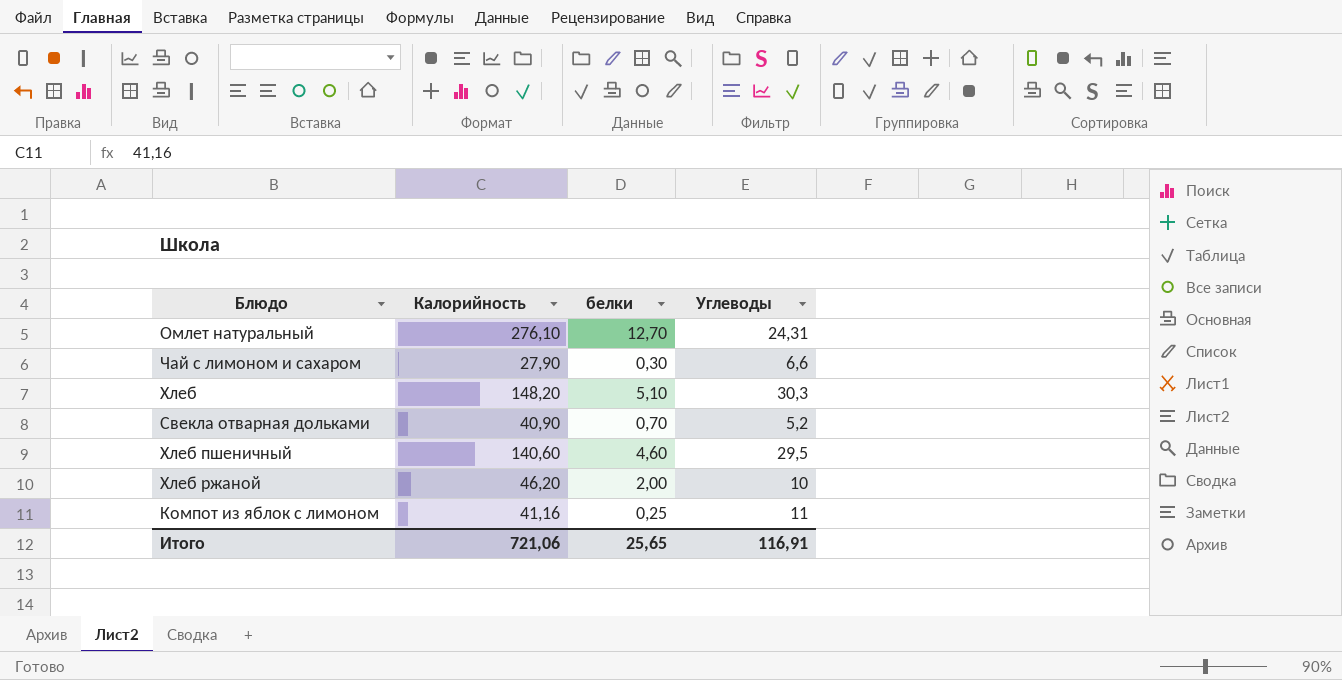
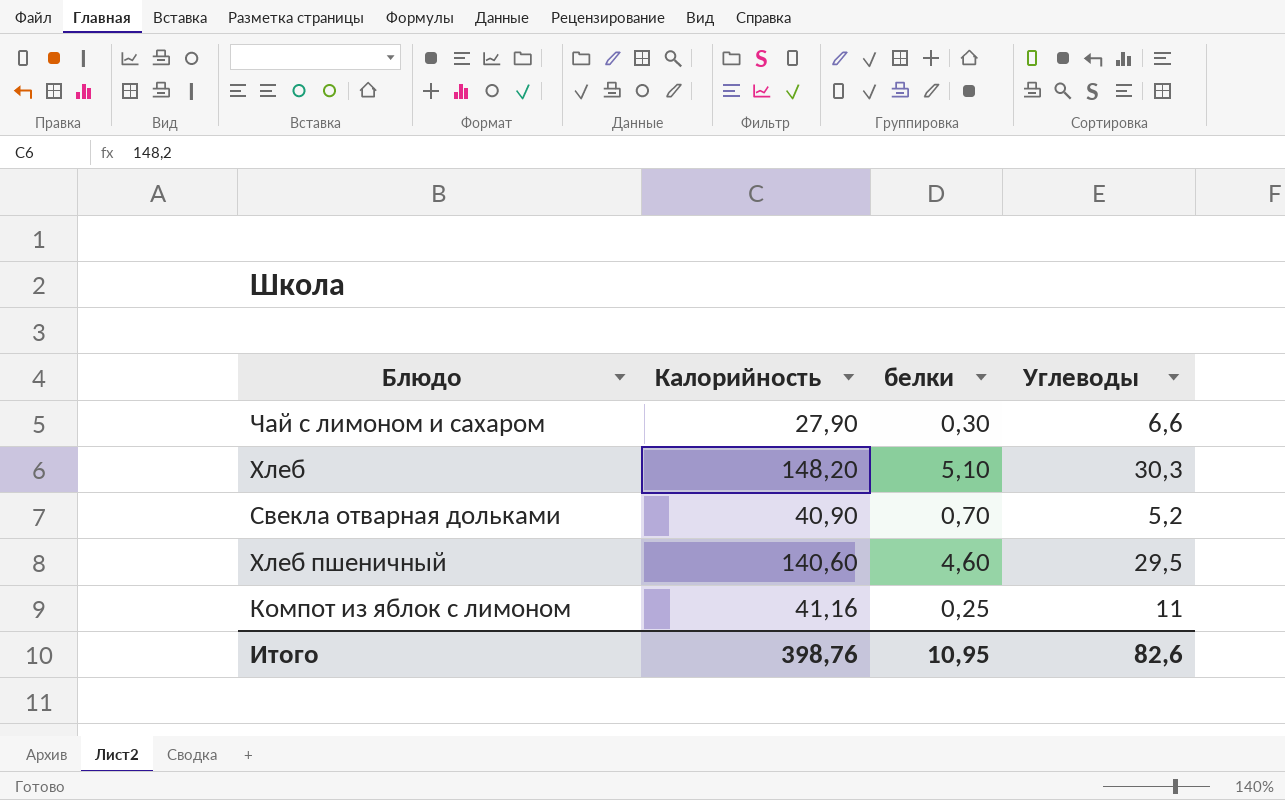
row Омлет натуральный: 276,10 | 12,70 | 24,31 -> none
row Хлеб ржаной: 46,20 | 2,00 | 10 -> none
Итого | Калорийность: 721,06 -> 398,76
Итого | белки: 25,65 -> 10,95
Итого | Углеводы: 116,91 -> 82,6

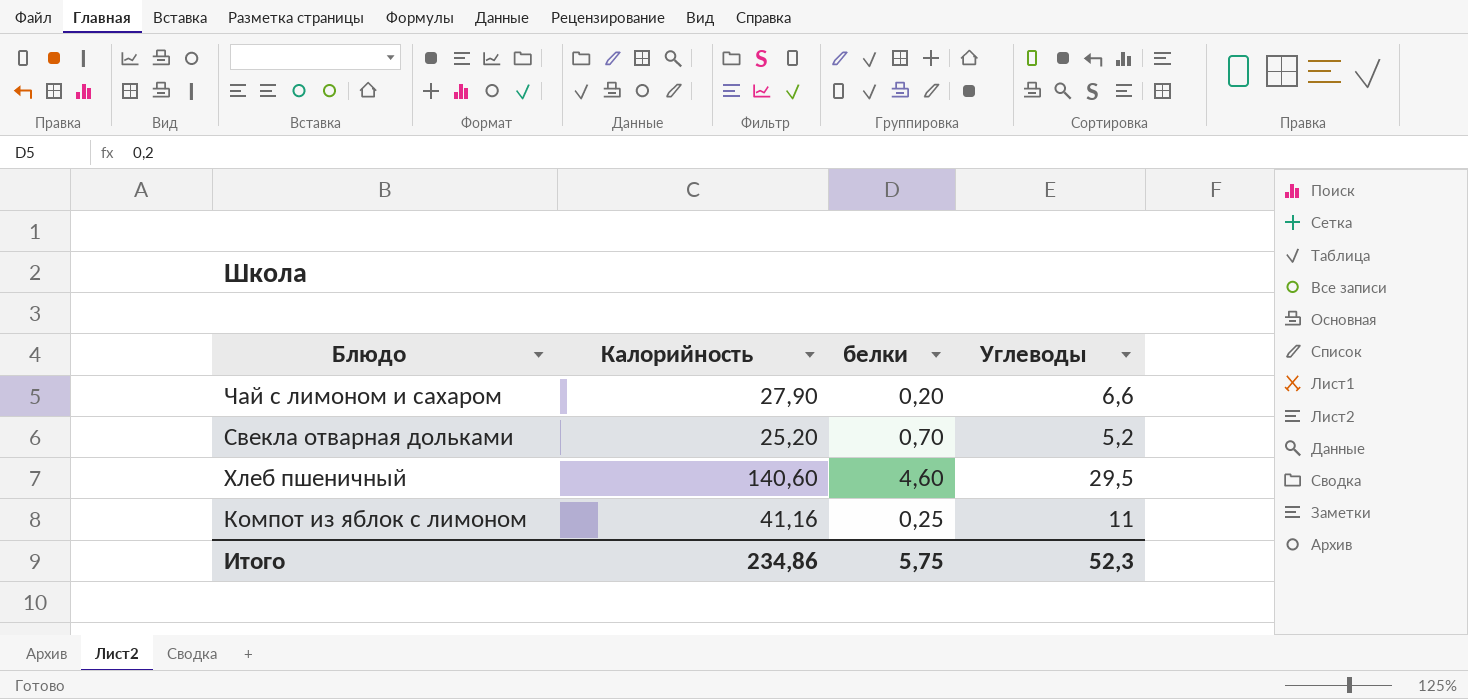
row Хлеб: 148,20 | 5,10 | 30,3 -> none
Чай с лимоном и сахаром | белки: 0,30 -> 0,20
Свекла отварная дольками | Калорийность: 40,90 -> 25,20
Итого | Калорийность: 398,76 -> 234,86
Итого | белки: 10,95 -> 5,75
Итого | Углеводы: 82,6 -> 52,3

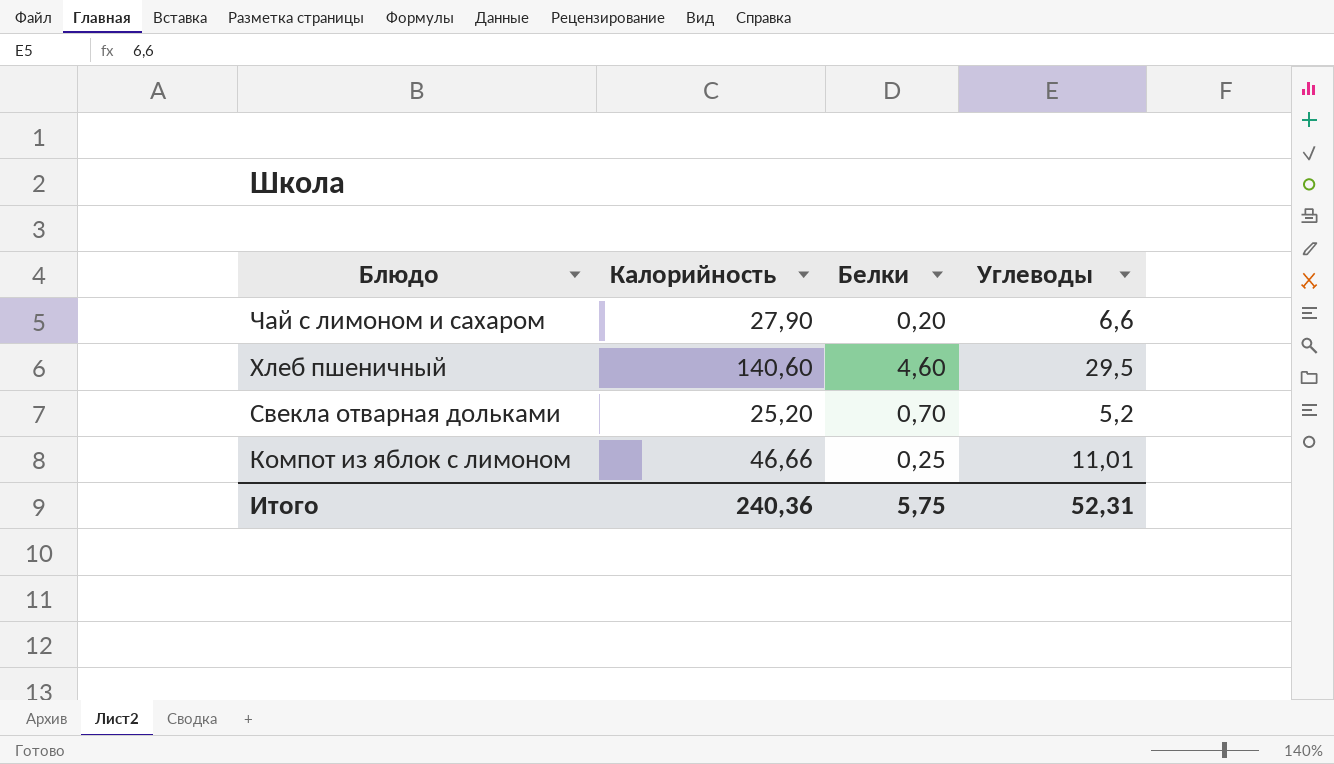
row order: none -> Блюдо descending
column name: белки -> Белки
Компот из яблок с лимоном | Калорийность: 41,16 -> 46,66
Компот из яблок с лимоном | Углеводы: 11 -> 11,01
Итого | Калорийность: 234,86 -> 240,36
Итого | Углеводы: 52,3 -> 52,31

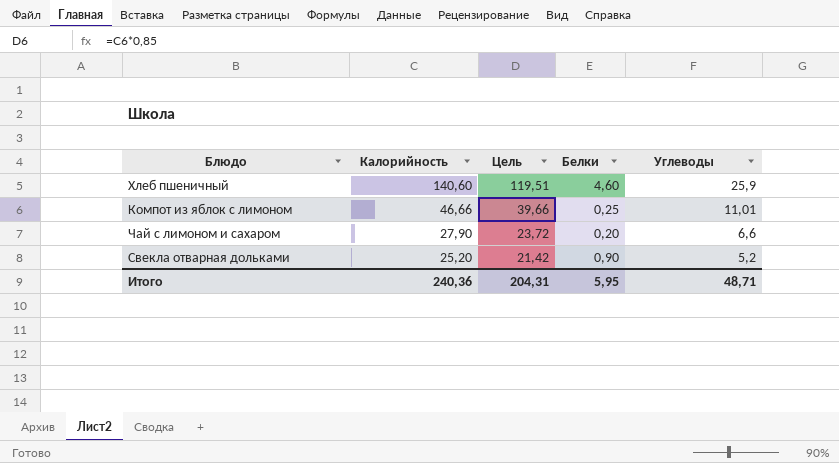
row order: Блюдо descending -> Калорийность descending
column Цель | formula: none -> [Калорийность] * 0,85
Хлеб пшеничный | Углеводы: 29,5 -> 25,9
Свекла отварная дольками | Белки: 0,70 -> 0,90
Итого | Белки: 5,75 -> 5,95
Итого | Углеводы: 52,31 -> 48,71

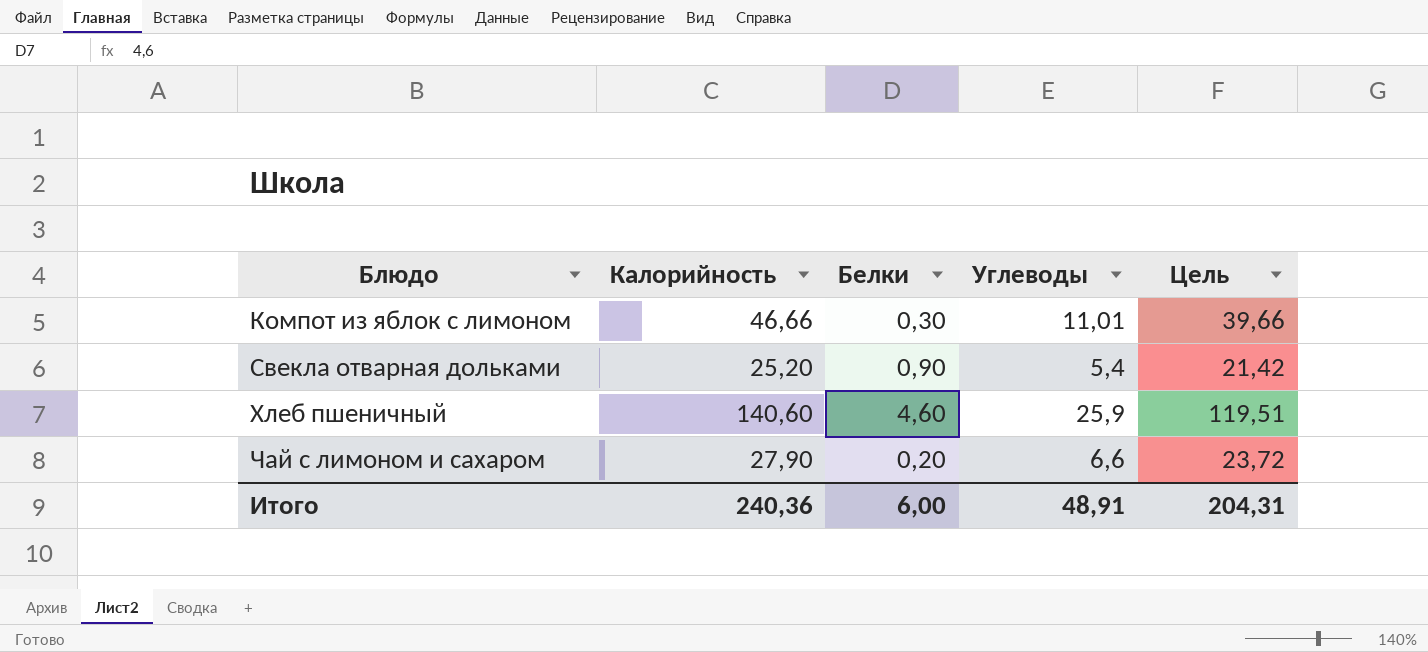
row order: Калорийность descending -> Блюдо ascending
column Цель | position: 3 -> 5
Компот из яблок с лимоном | Белки: 0,25 -> 0,30
Свекла отварная дольками | Углеводы: 5,2 -> 5,4
Итого | Белки: 5,95 -> 6,00
Итого | Углеводы: 48,71 -> 48,91

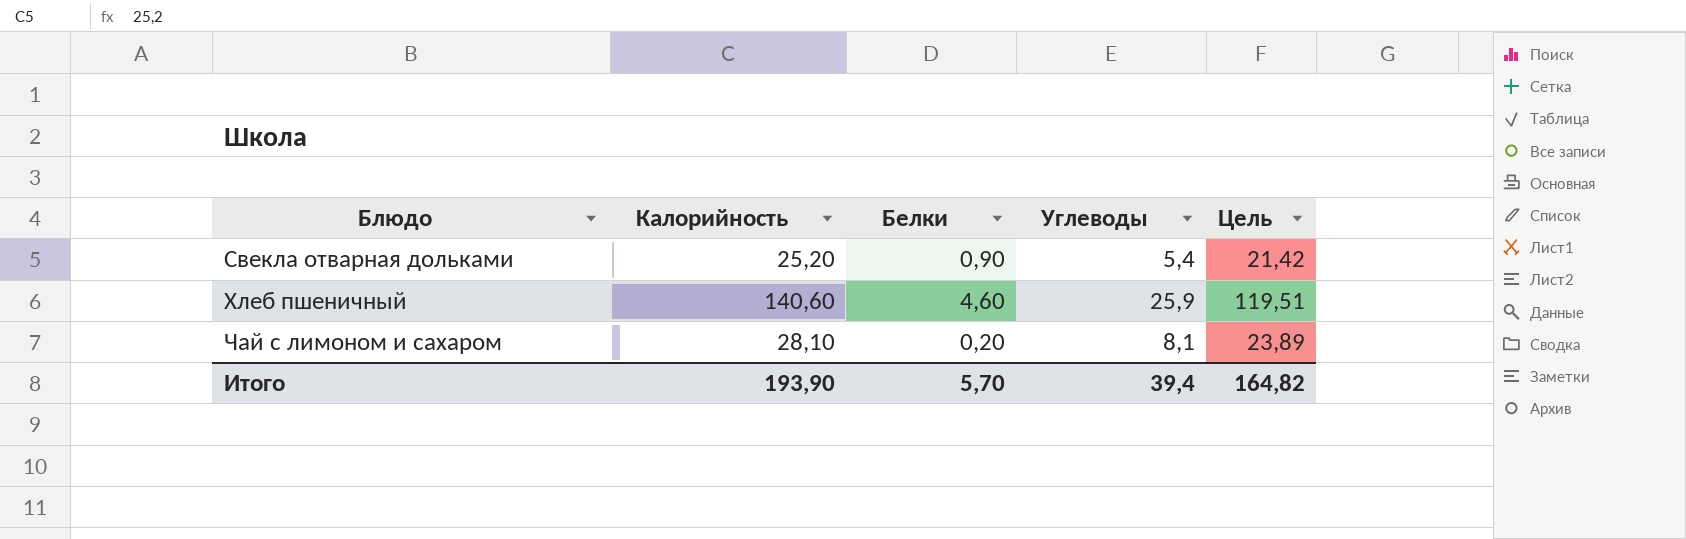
row Компот из яблок с лимоном: 46,66 | 0,30 | 11,01 | 39,66 -> none
Чай с лимоном и сахаром | Калорийность: 27,90 -> 28,10
Чай с лимоном и сахаром | Углеводы: 6,6 -> 8,1
Чай с лимоном и сахаром | Цель: 23,72 -> 23,89
Итого | Калорийность: 240,36 -> 193,90
Итого | Белки: 6,00 -> 5,70
Итого | Углеводы: 48,91 -> 39,4
Итого | Цель: 204,31 -> 164,82

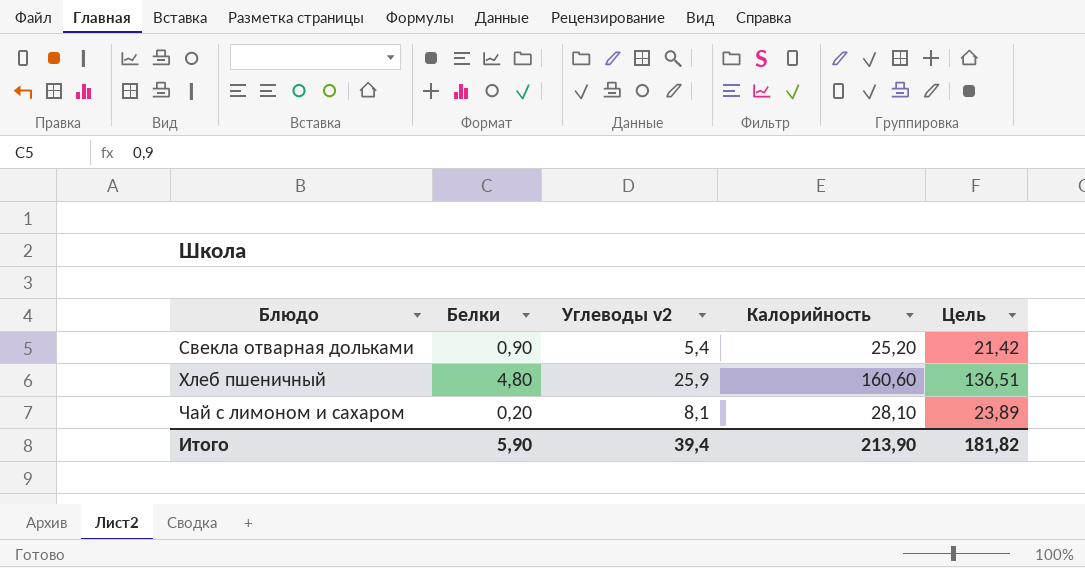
column name: Углеводы -> Углеводы v2
column Калорийность | position: 2 -> 4
Хлеб пшеничный | Белки: 4,60 -> 4,80
Хлеб пшеничный | Калорийность: 140,60 -> 160,60
Хлеб пшеничный | Цель: 119,51 -> 136,51
Итого | Белки: 5,70 -> 5,90
Итого | Калорийность: 193,90 -> 213,90
Итого | Цель: 164,82 -> 181,82

